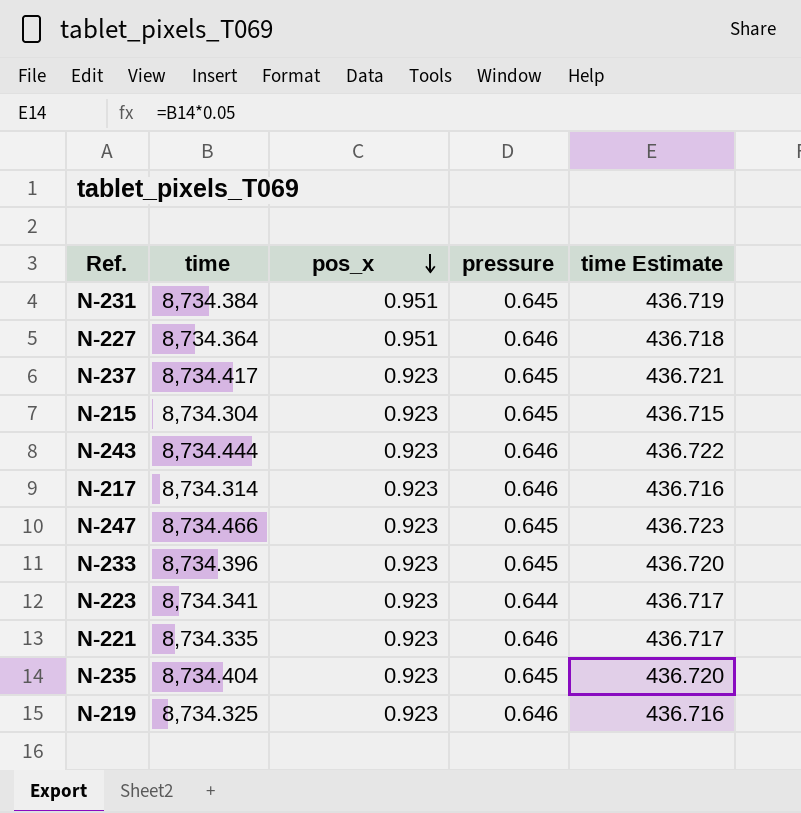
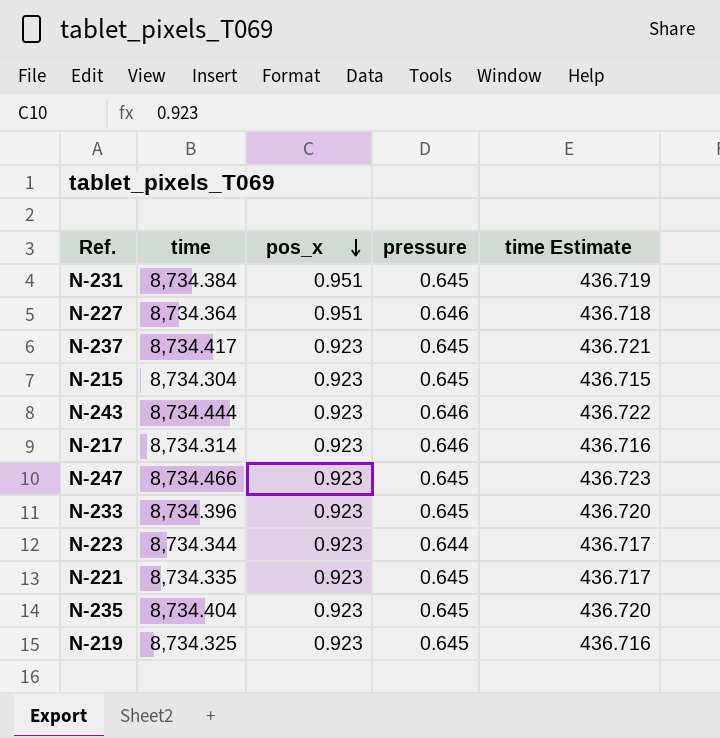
N-223 | time: 8,734.341 -> 8,734.344
N-221 | pressure: 0.646 -> 0.645
N-219 | pressure: 0.646 -> 0.645

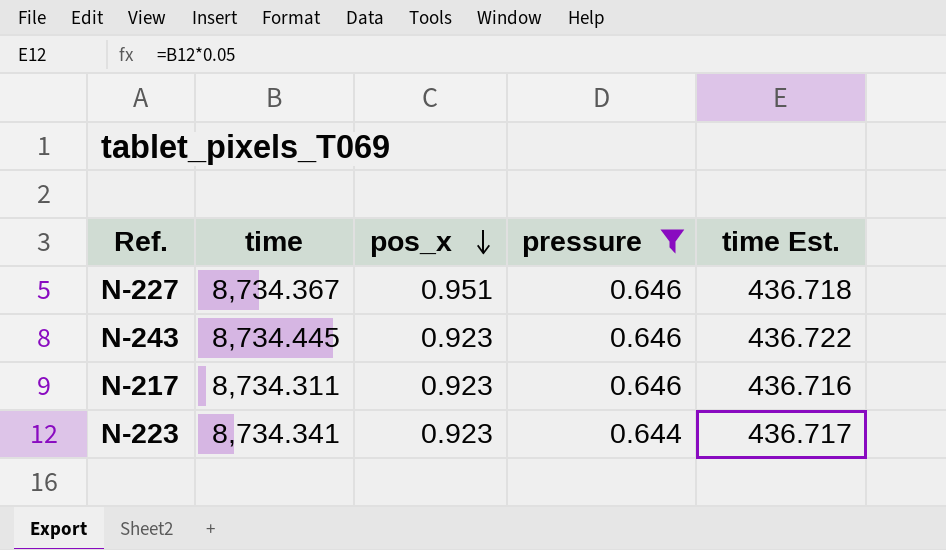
filter: none -> pressure != 0.645
column name: time Estimate -> time Est.
N-227 | time: 8,734.364 -> 8,734.367
N-243 | time: 8,734.444 -> 8,734.445
N-217 | time: 8,734.314 -> 8,734.311
N-223 | time: 8,734.344 -> 8,734.341

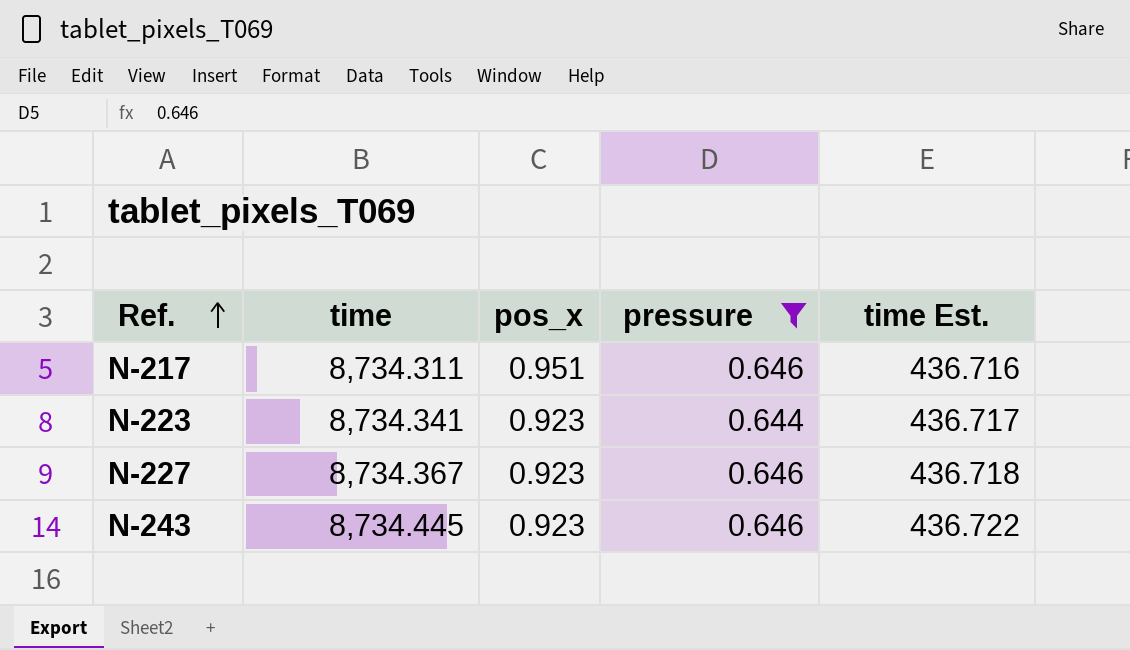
row order: pos_x descending -> Ref. ascending
N-217 | pos_x: 0.923 -> 0.951
N-227 | pos_x: 0.951 -> 0.923

